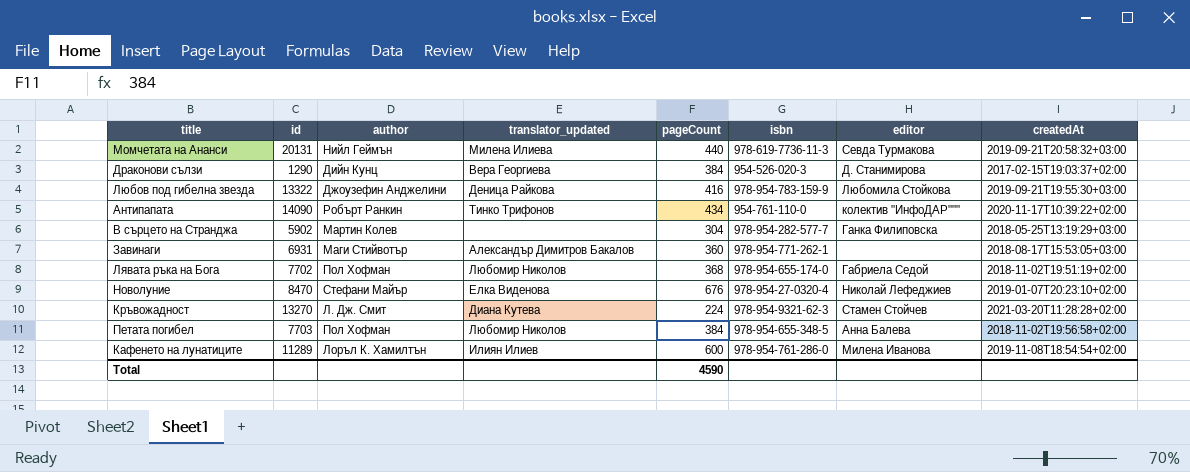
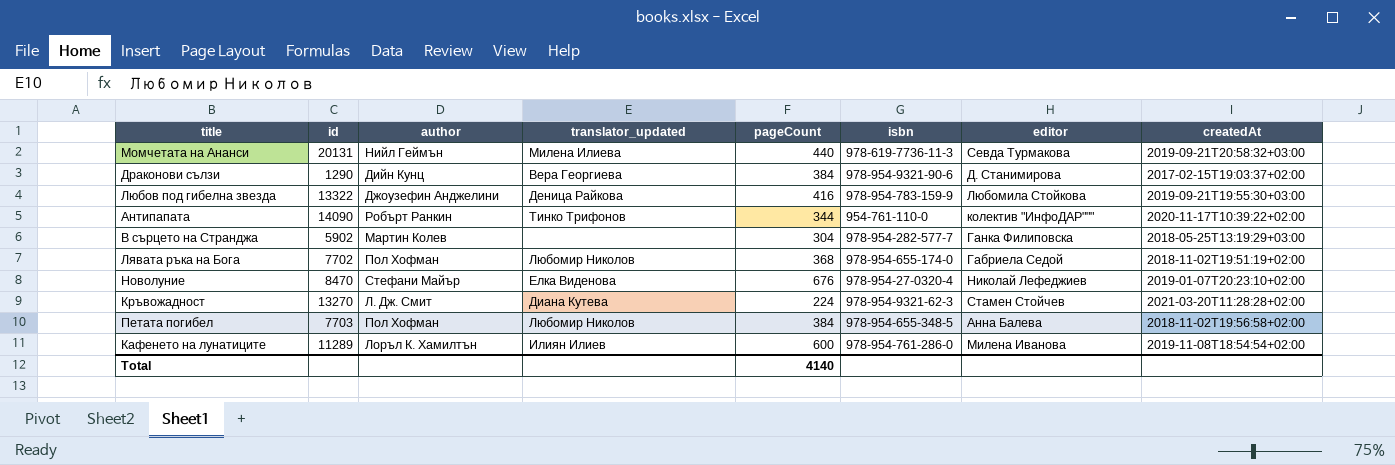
row Завинаги: 6931 | Маги Стийвотър | Александър Димитров Бакалов | 360 | 978-954-771-262-1 | none | 2018-08-17T15:53:05+03:00 -> none
Драконови сълзи | isbn: 954-526-020-3 -> 978-954-9321-90-6
Антипапата | pageCount: 434 -> 344
Total | pageCount: 4590 -> 4140

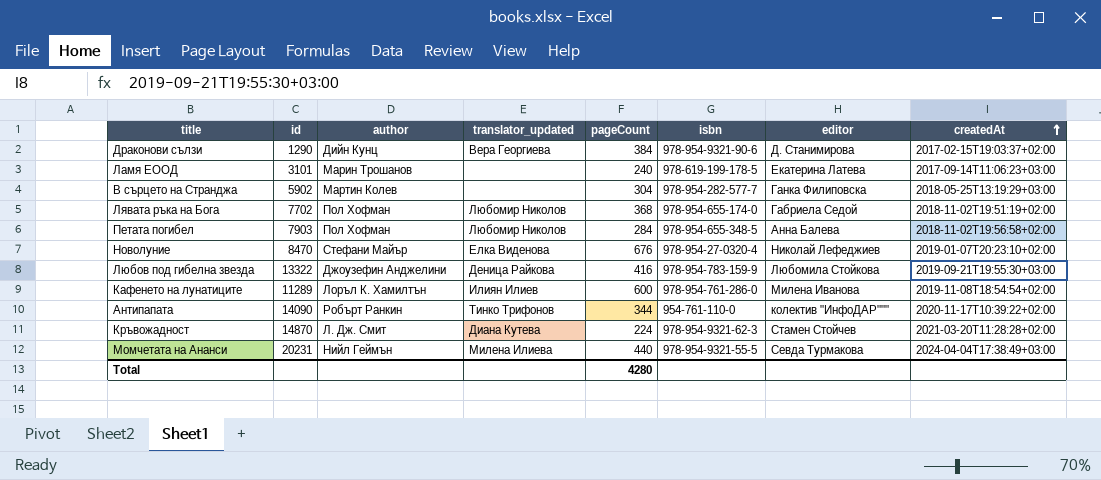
row order: none -> createdAt ascending
row Ламя ЕООД: none -> 3101 | Марин Трошанов | none | 240 | 978-619-199-178-5 | Екатерина Латева | 2017-09-14T11:06:23+03:00
Петата погибел | id: 7703 -> 7903
Петата погибел | pageCount: 384 -> 284
Кръвожадност | id: 13270 -> 14870
Момчетата на Ананси | id: 20131 -> 20231
Момчетата на Ананси | isbn: 978-619-7736-11-3 -> 978-954-9321-55-5
Момчетата на Ананси | createdAt: 2019-09-21T20:58:32+03:00 -> 2024-04-04T17:38:49+03:00
Total | pageCount: 4140 -> 4280

